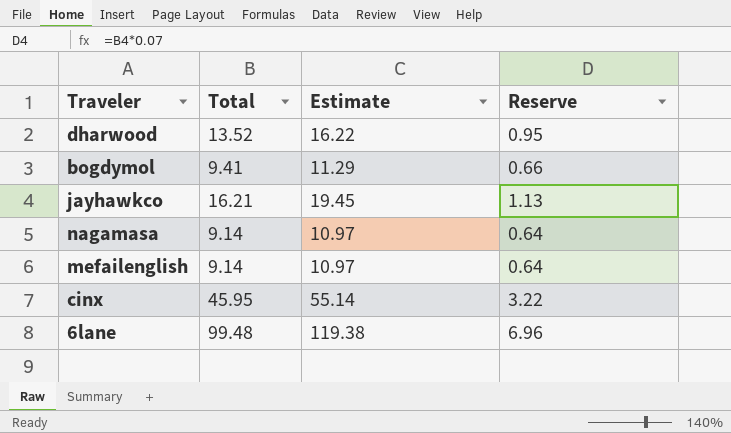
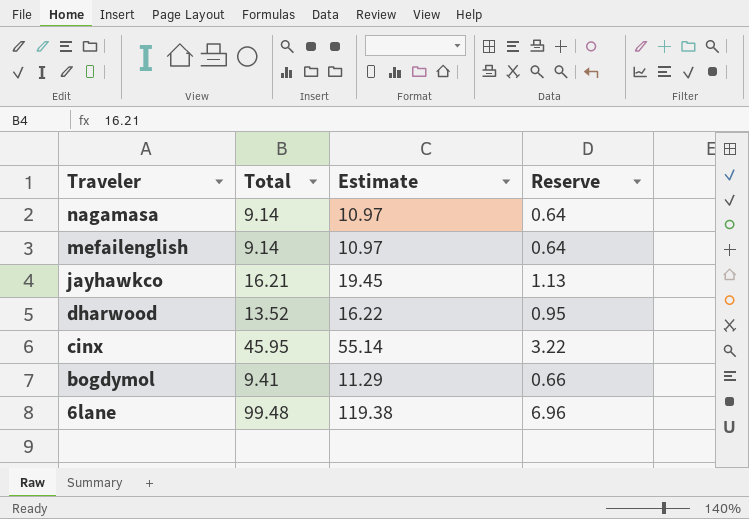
row order: none -> Traveler descending

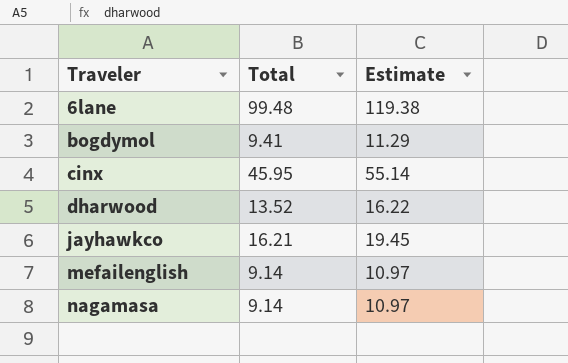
row order: Traveler descending -> Traveler ascending
column Reserve | formula: [Total] * 0.07 -> none

